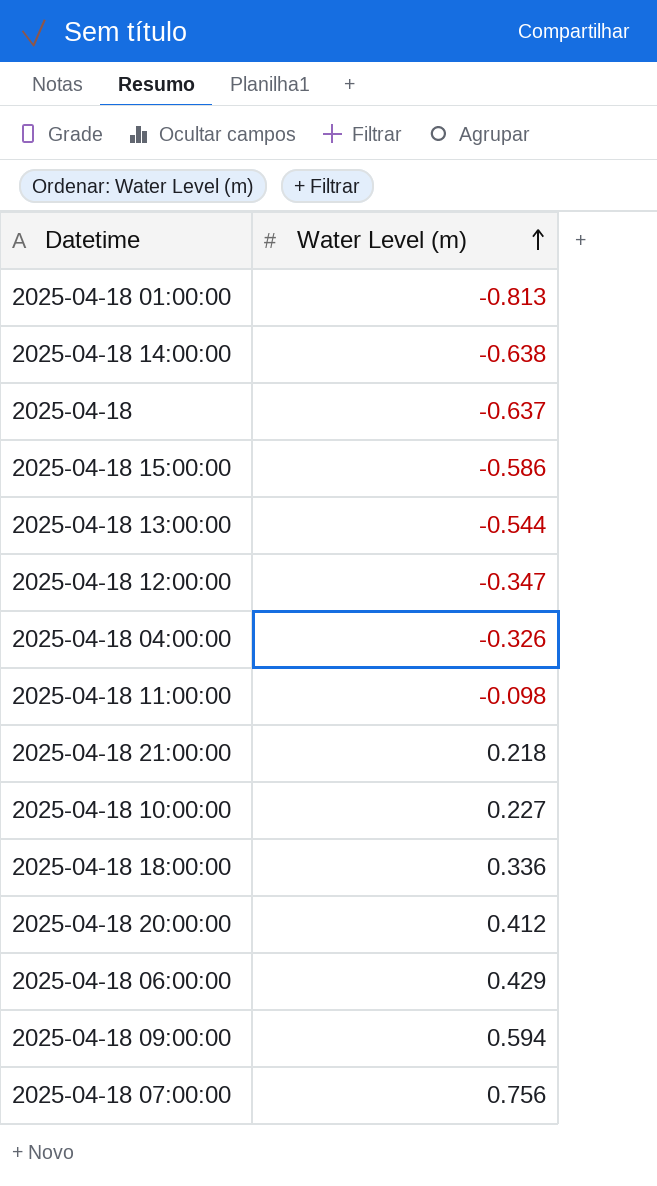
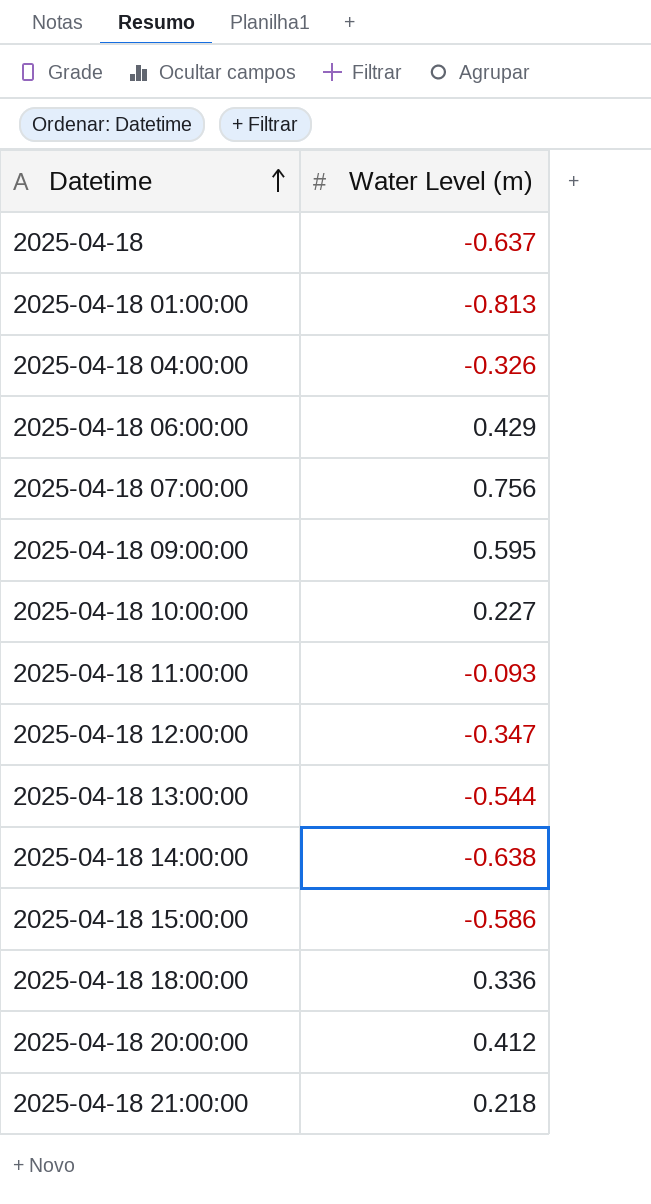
row order: Water Level (m) ascending -> Datetime ascending
2025-04-18 09:00:00 | Water Level (m): 0.594 -> 0.595
2025-04-18 11:00:00 | Water Level (m): -0.098 -> -0.093

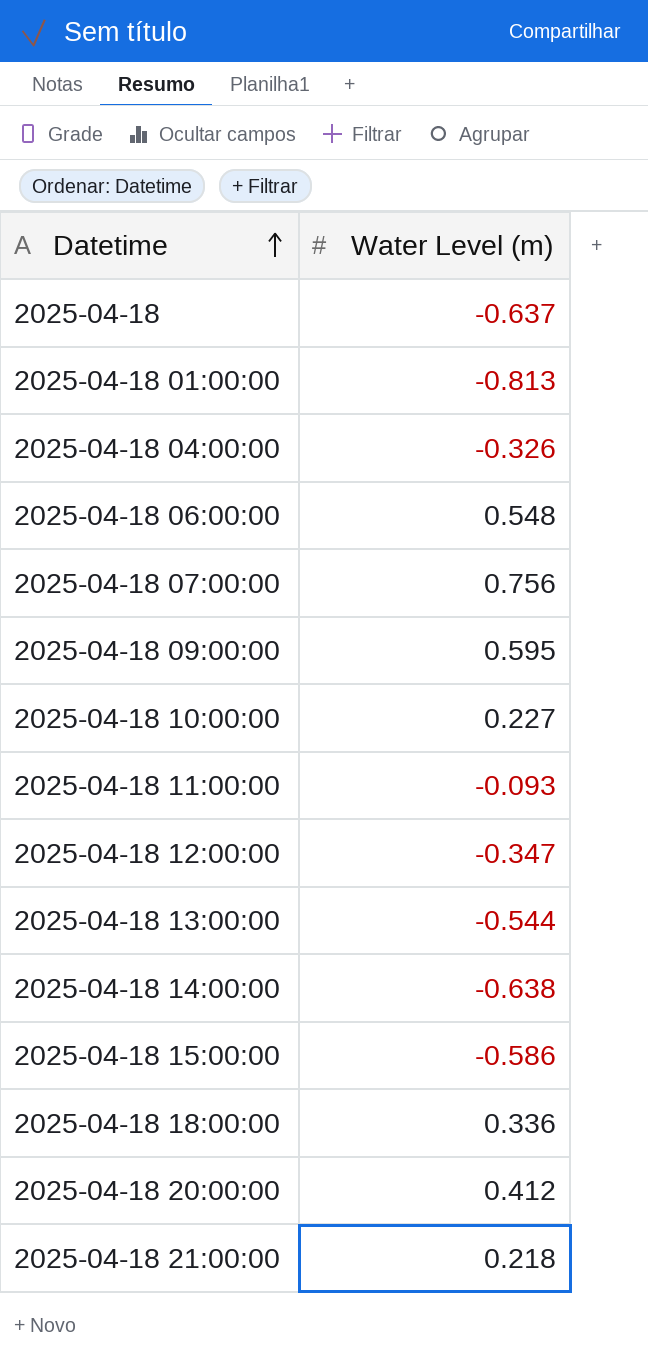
2025-04-18 06:00:00 | Water Level (m): 0.429 -> 0.548

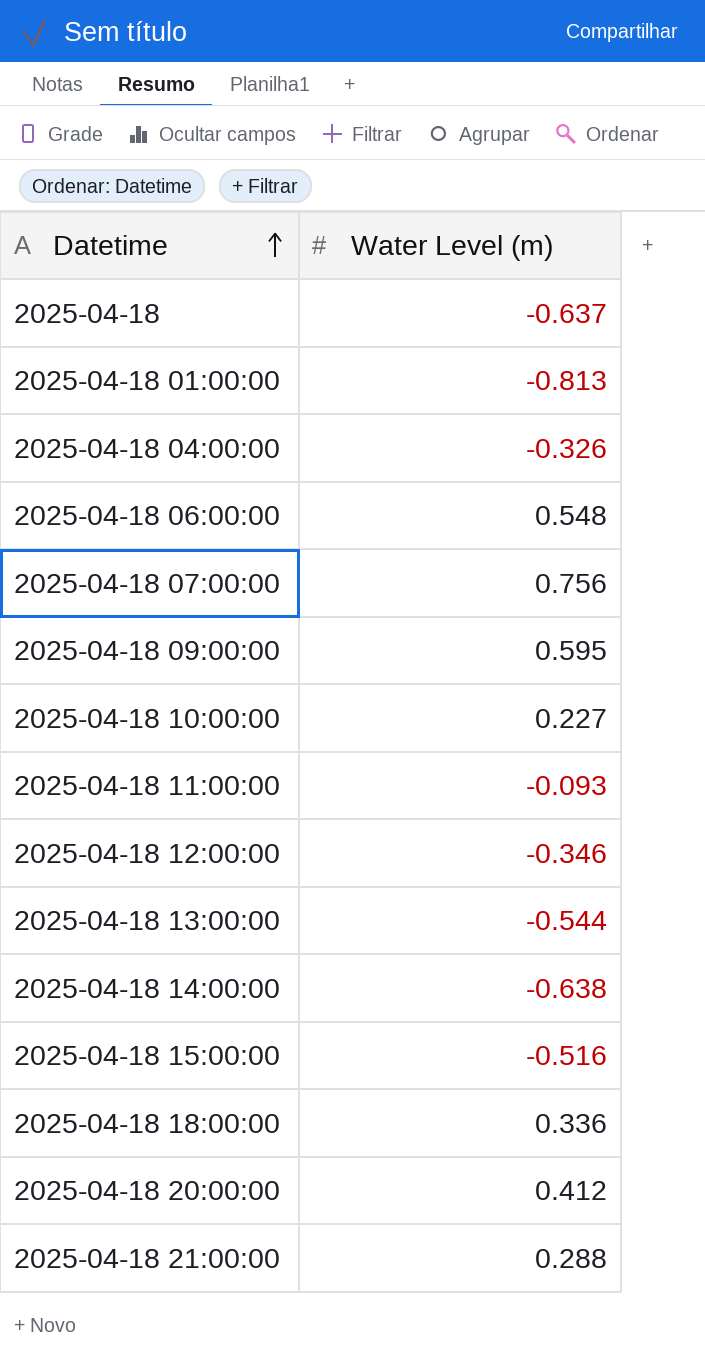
2025-04-18 12:00:00 | Water Level (m): -0.347 -> -0.346
2025-04-18 15:00:00 | Water Level (m): -0.586 -> -0.516
2025-04-18 21:00:00 | Water Level (m): 0.218 -> 0.288

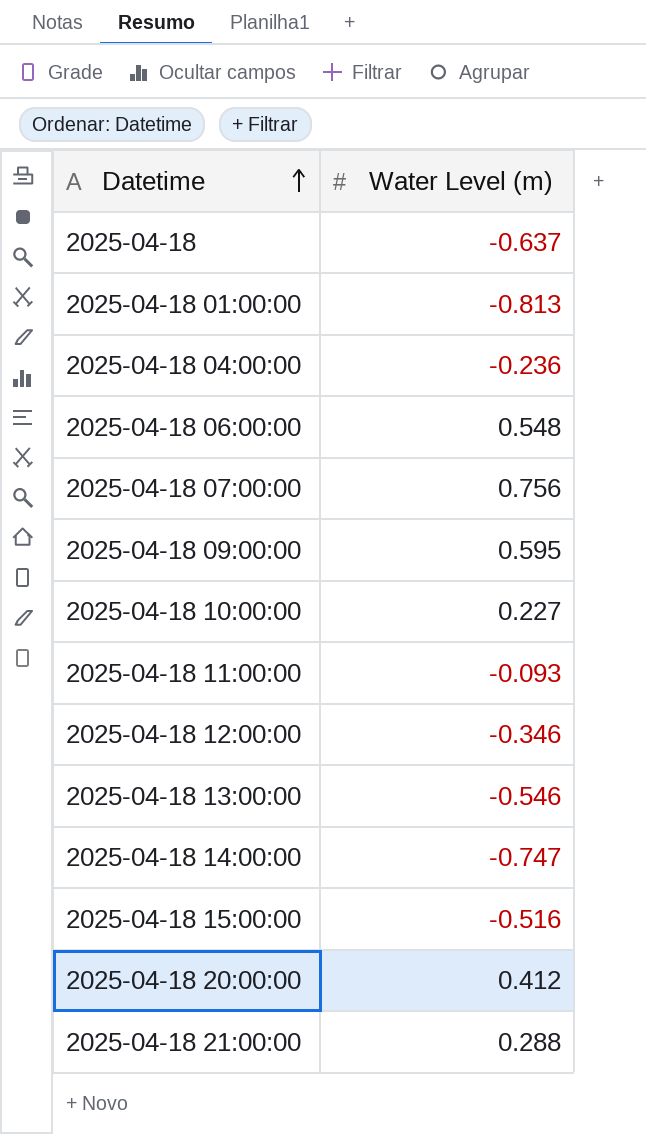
row 2025-04-18 18:00:00: 0.336 -> none
2025-04-18 04:00:00 | Water Level (m): -0.326 -> -0.236
2025-04-18 13:00:00 | Water Level (m): -0.544 -> -0.546
2025-04-18 14:00:00 | Water Level (m): -0.638 -> -0.747

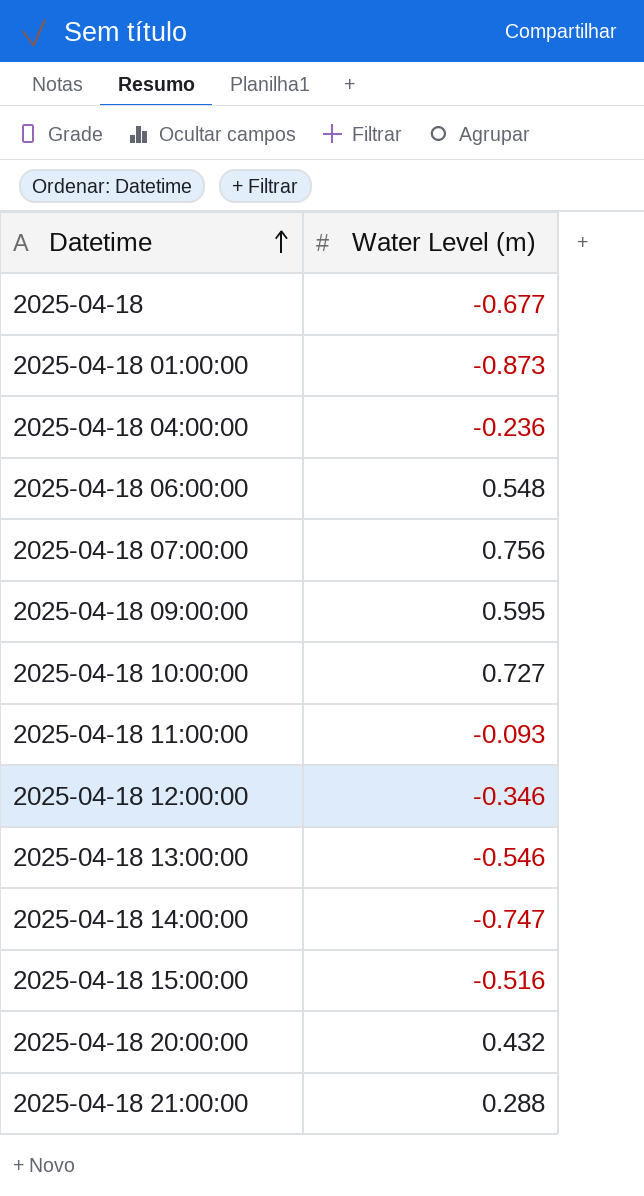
2025-04-18 | Water Level (m): -0.637 -> -0.677
2025-04-18 01:00:00 | Water Level (m): -0.813 -> -0.873
2025-04-18 10:00:00 | Water Level (m): 0.227 -> 0.727
2025-04-18 20:00:00 | Water Level (m): 0.412 -> 0.432

